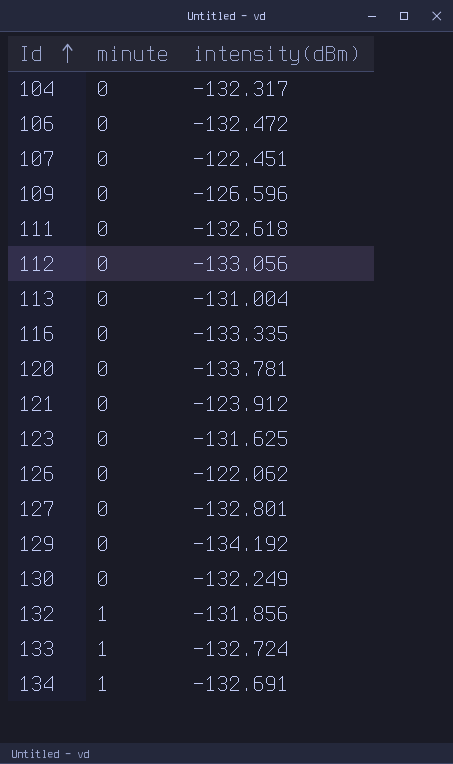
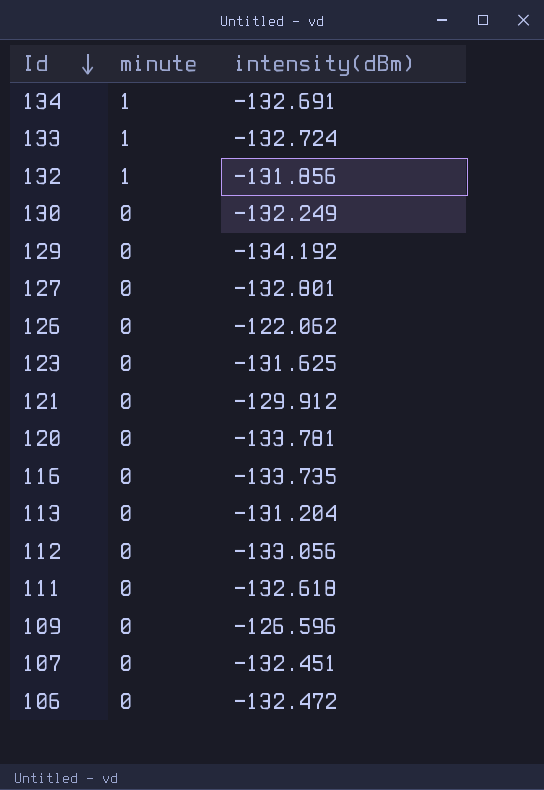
row order: Id ascending -> Id descending
row 104: 0 | -132.317 -> none
121 | intensity(dBm): -123.912 -> -129.912
116 | intensity(dBm): -133.335 -> -133.735
113 | intensity(dBm): -131.004 -> -131.204
107 | intensity(dBm): -122.451 -> -132.451

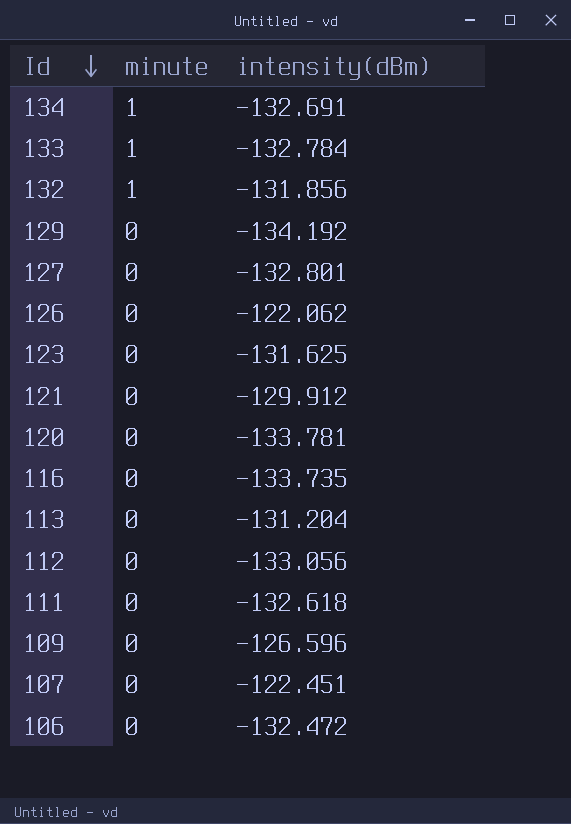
row 130: 0 | -132.249 -> none
133 | intensity(dBm): -132.724 -> -132.784
107 | intensity(dBm): -132.451 -> -122.451

